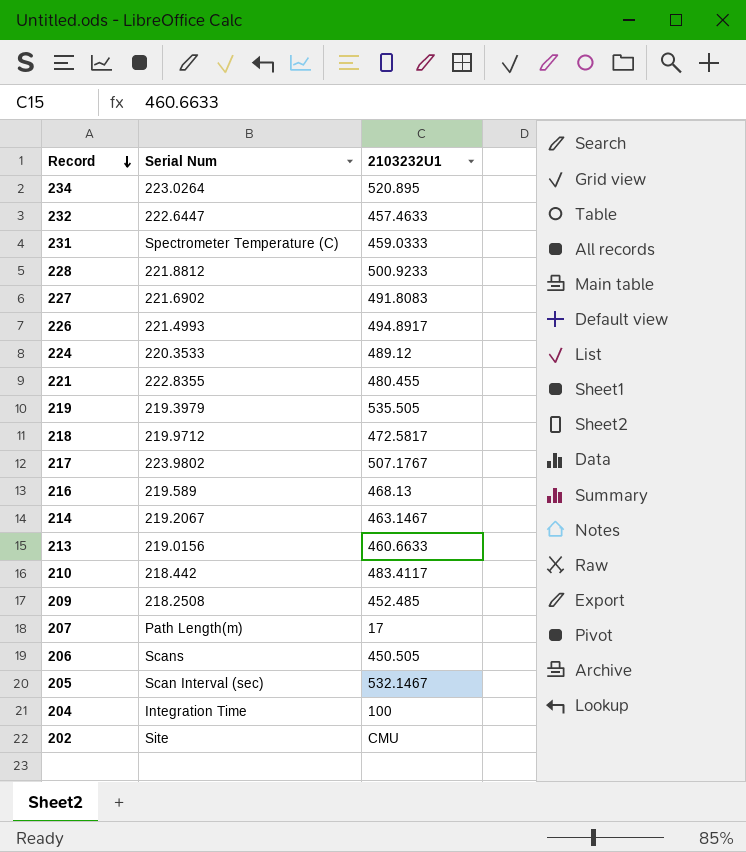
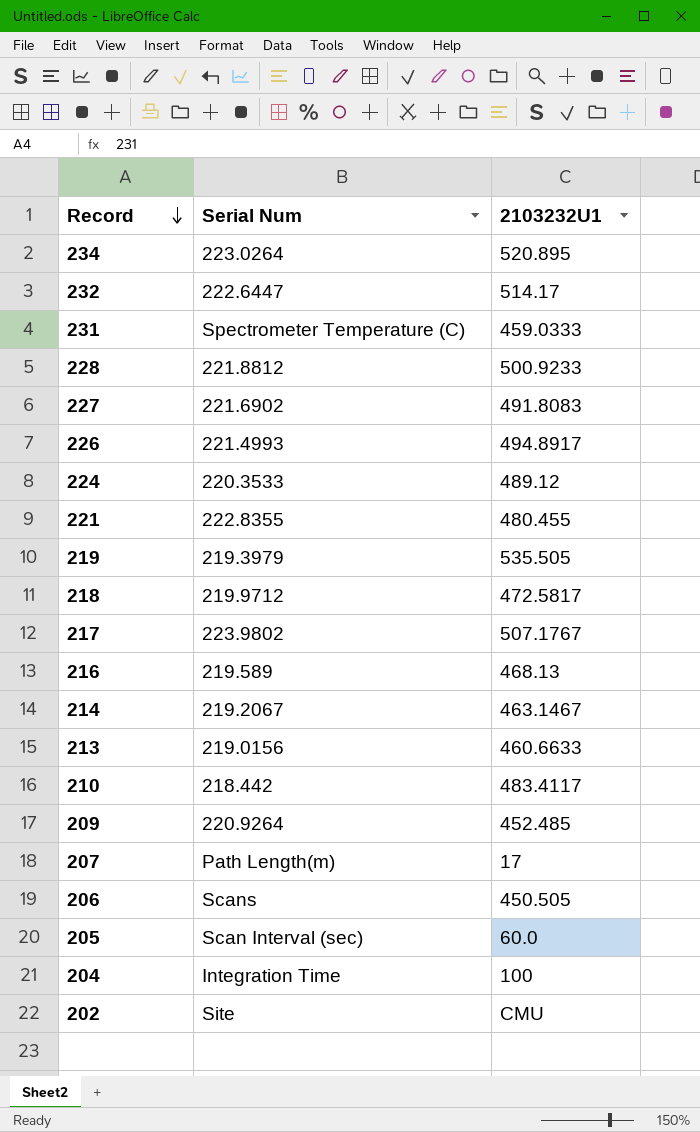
232 | 2103232U1: 457.4633 -> 514.17
209 | Serial Num: 218.2508 -> 220.9264
205 | 2103232U1: 532.1467 -> 60.0

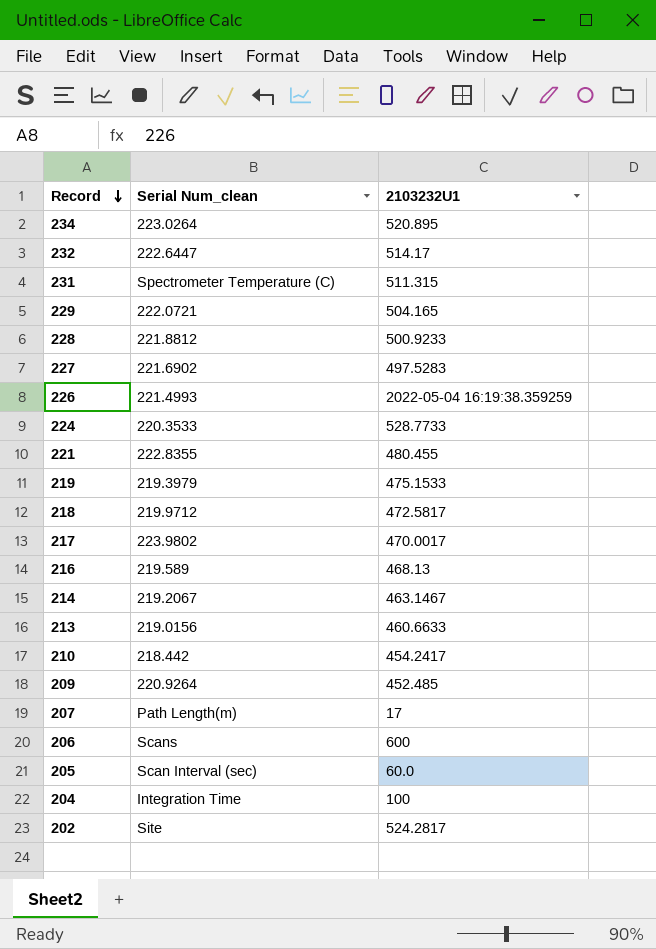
column name: Serial Num -> Serial Num_clean
231 | 2103232U1: 459.0333 -> 511.315
row 229: none -> 222.0721 | 504.165
227 | 2103232U1: 491.8083 -> 497.5283
226 | 2103232U1: 494.8917 -> 2022-05-04 16:19:38.359259
224 | 2103232U1: 489.12 -> 528.7733
219 | 2103232U1: 535.505 -> 475.1533
217 | 2103232U1: 507.1767 -> 470.0017
210 | 2103232U1: 483.4117 -> 454.2417
206 | 2103232U1: 450.505 -> 600
202 | 2103232U1: CMU -> 524.2817

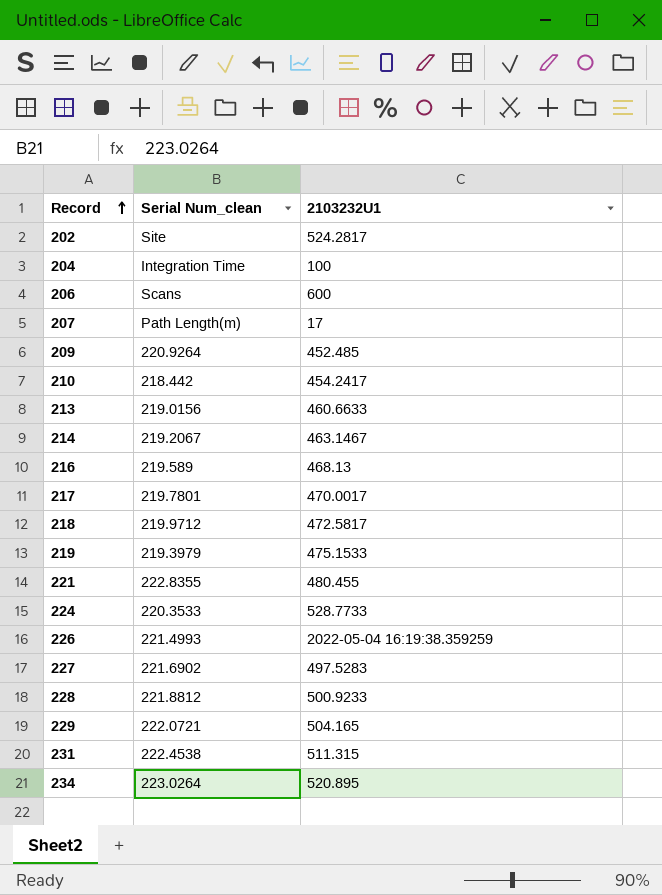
row order: Record descending -> Record ascending
row 232: 222.6447 | 514.17 -> none
row 205: Scan Interval (sec) | 60.0 -> none
217 | Serial Num_clean: 223.9802 -> 219.7801
231 | Serial Num_clean: Spectrometer Temperature (C) -> 222.4538

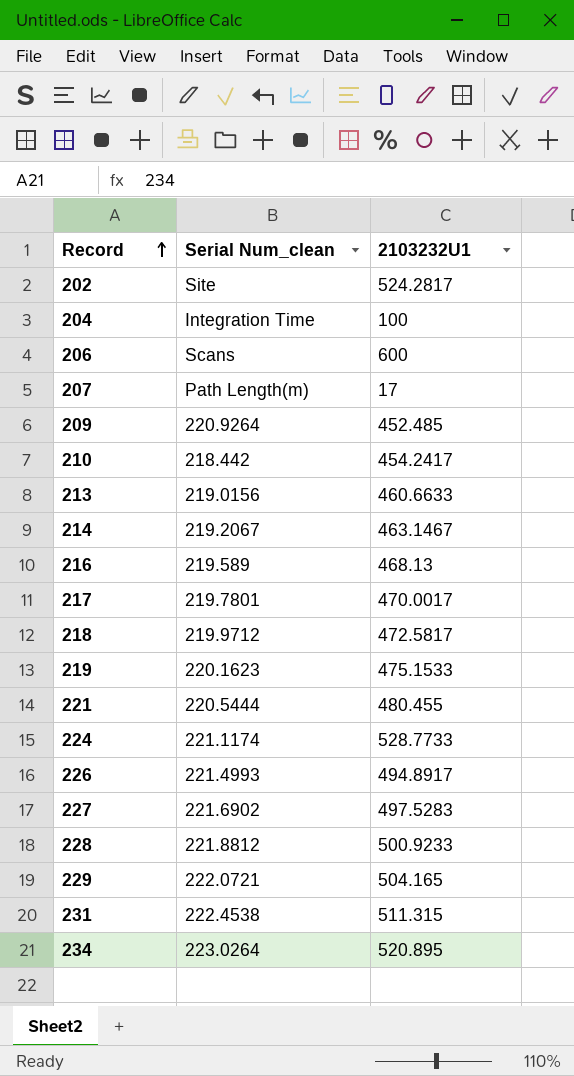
219 | Serial Num_clean: 219.3979 -> 220.1623
221 | Serial Num_clean: 222.8355 -> 220.5444
224 | Serial Num_clean: 220.3533 -> 221.1174
226 | 2103232U1: 2022-05-04 16:19:38.359259 -> 494.8917

